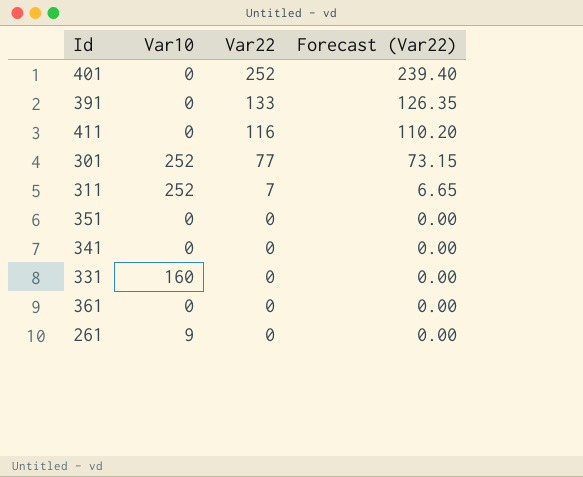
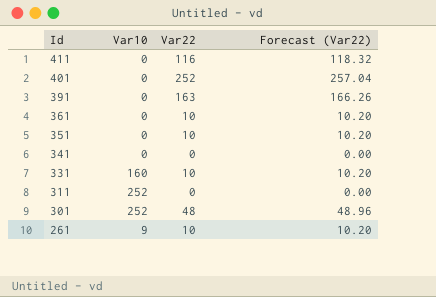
row order: Var22 descending -> Id descending
column Forecast (Var22) | formula: [Var22] * 0.95 -> [Var22] * 1.02
391 | Var22: 133 -> 163
361 | Var22: 0 -> 10
351 | Var22: 0 -> 10
331 | Var22: 0 -> 10
311 | Var22: 7 -> 0
301 | Var22: 77 -> 48
261 | Var22: 0 -> 10

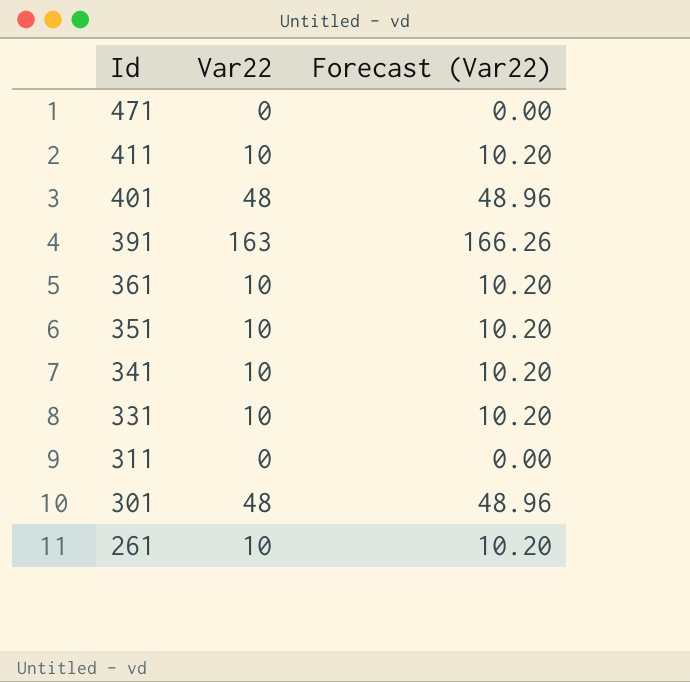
column Var10 | position: 2 -> none
row 471: none -> 0 | 0.00
411 | Var22: 116 -> 10
411 | Forecast (Var22): 118.32 -> 10.20
401 | Var22: 252 -> 48
401 | Forecast (Var22): 257.04 -> 48.96
341 | Var22: 0 -> 10
341 | Forecast (Var22): 0.00 -> 10.20

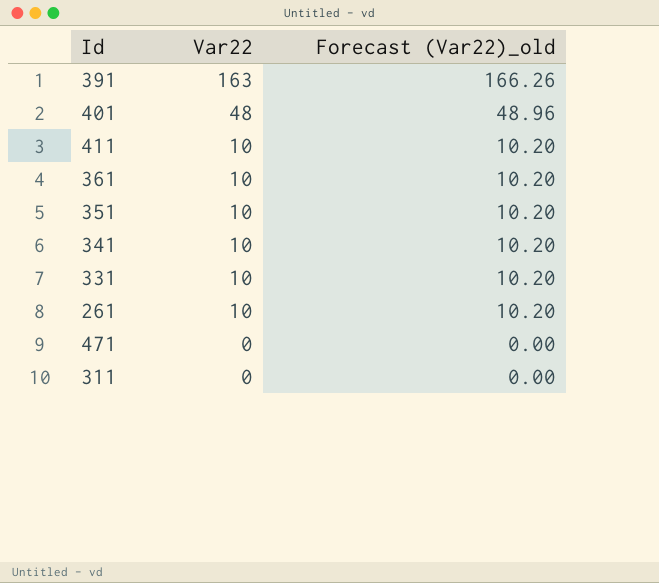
row order: Id descending -> Var22 descending
column name: Forecast (Var22) -> Forecast (Var22)_old
row 301: 48 | 48.96 -> none

